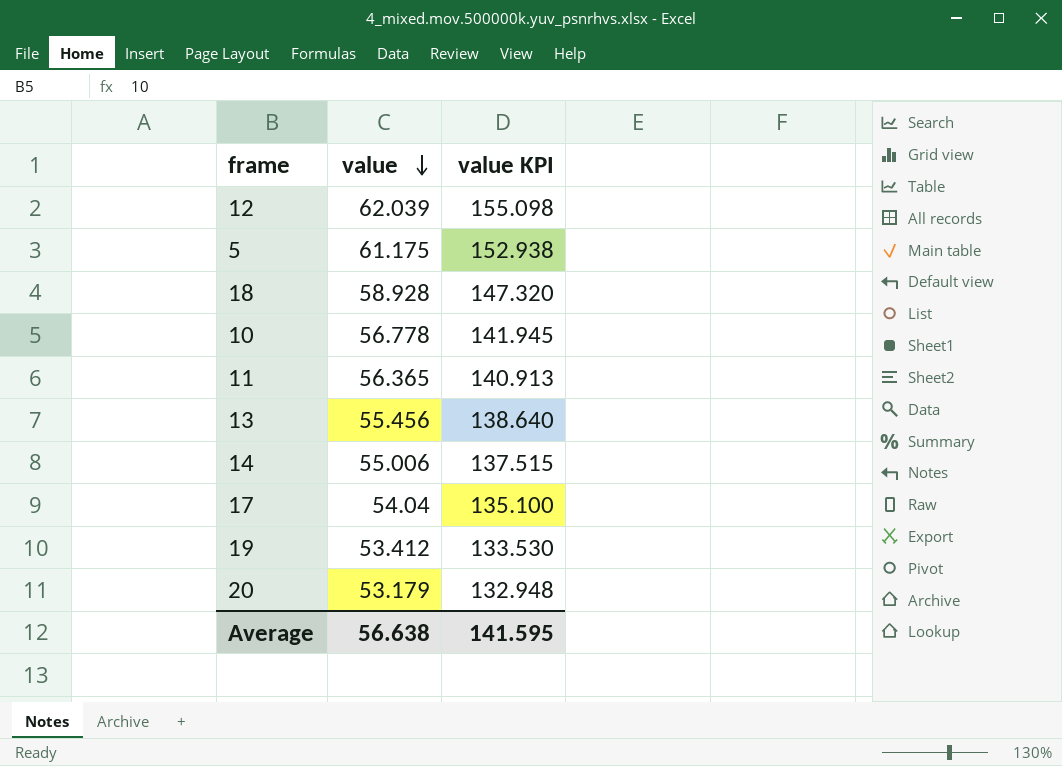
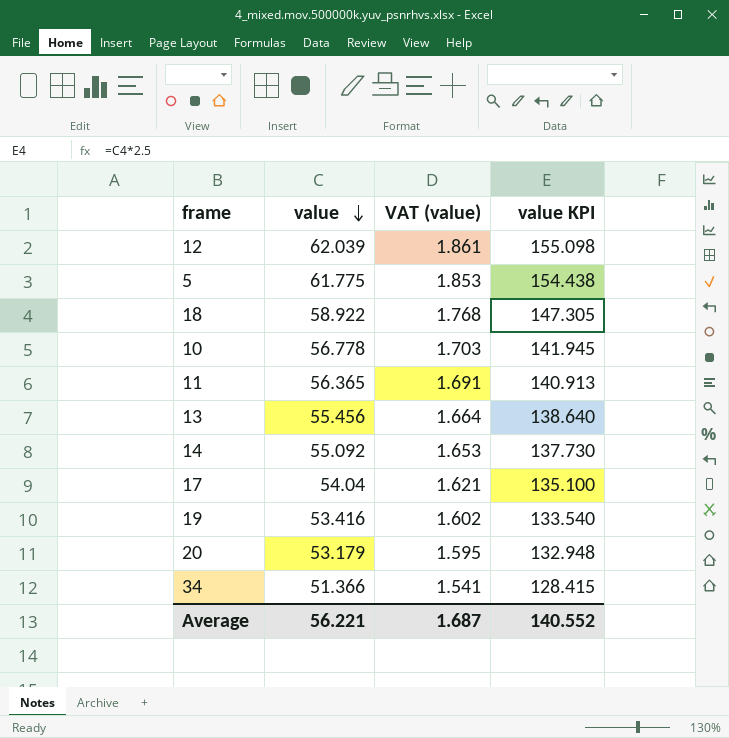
column VAT (value) | formula: none -> [value] * 0.03
5 | value: 61.175 -> 61.775
5 | value KPI: 152.938 -> 154.438
18 | value: 58.928 -> 58.922
18 | value KPI: 147.320 -> 147.305
14 | value: 55.006 -> 55.092
14 | value KPI: 137.515 -> 137.730
19 | value: 53.412 -> 53.416
19 | value KPI: 133.530 -> 133.540
row 34: none -> 51.366 | 1.541 | 128.415
Average | value: 56.638 -> 56.221
Average | value KPI: 141.595 -> 140.552

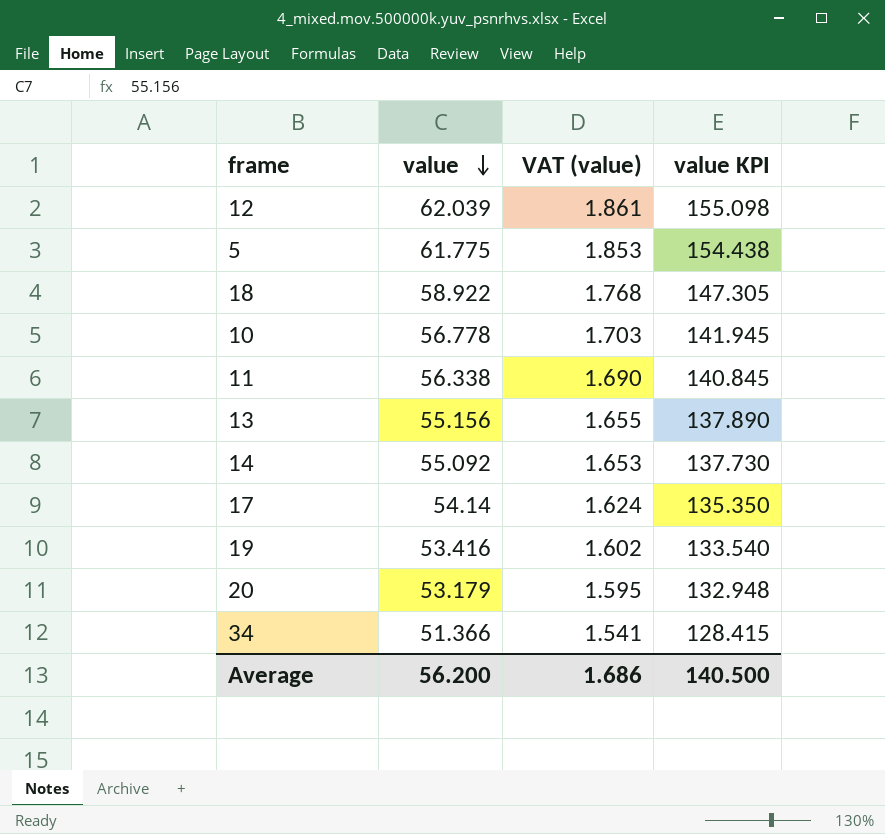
11 | value: 56.365 -> 56.338
11 | VAT (value): 1.691 -> 1.690
11 | value KPI: 140.913 -> 140.845
13 | value: 55.456 -> 55.156
13 | VAT (value): 1.664 -> 1.655
13 | value KPI: 138.640 -> 137.890
17 | value: 54.04 -> 54.14
17 | VAT (value): 1.621 -> 1.624
17 | value KPI: 135.100 -> 135.350
Average | value: 56.221 -> 56.200
Average | VAT (value): 1.687 -> 1.686
Average | value KPI: 140.552 -> 140.500

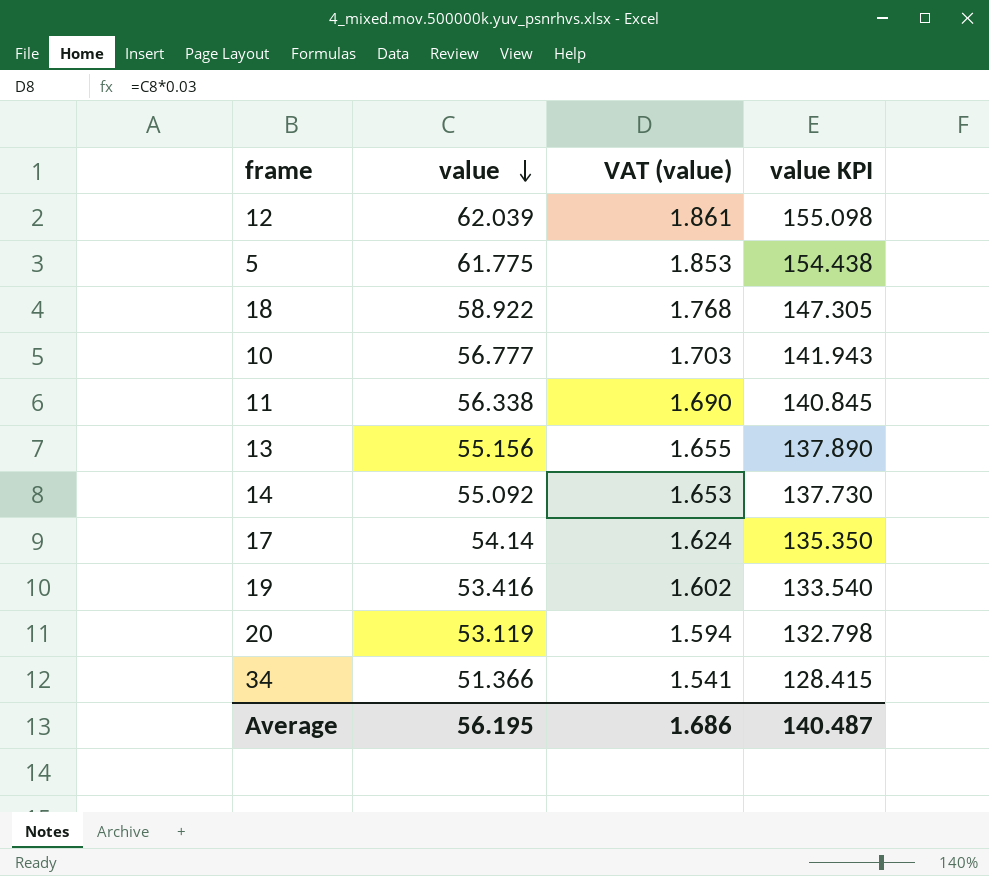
10 | value: 56.778 -> 56.777
10 | value KPI: 141.945 -> 141.943
20 | value: 53.179 -> 53.119
20 | VAT (value): 1.595 -> 1.594
20 | value KPI: 132.948 -> 132.798
Average | value: 56.200 -> 56.195
Average | value KPI: 140.500 -> 140.487

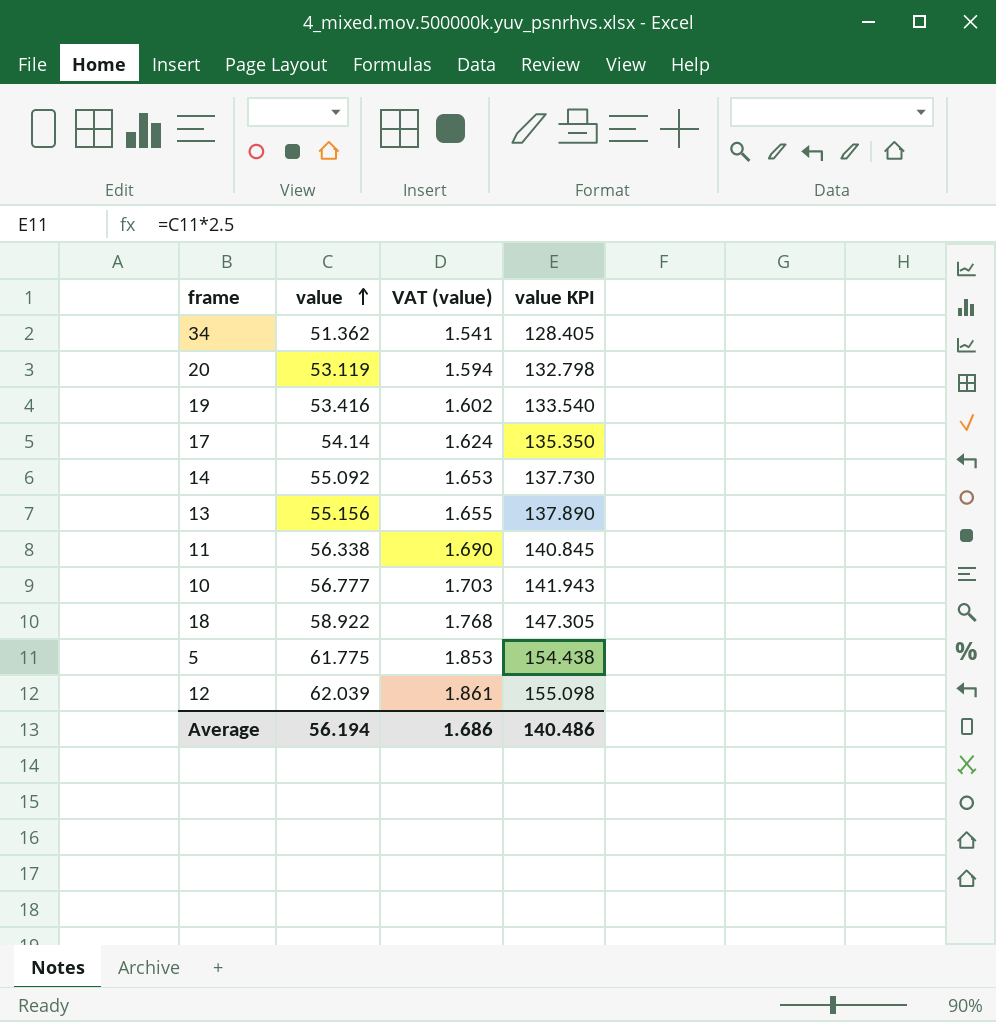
row order: value descending -> value ascending
34 | value: 51.366 -> 51.362
34 | value KPI: 128.415 -> 128.405
Average | value: 56.195 -> 56.194
Average | value KPI: 140.487 -> 140.486

